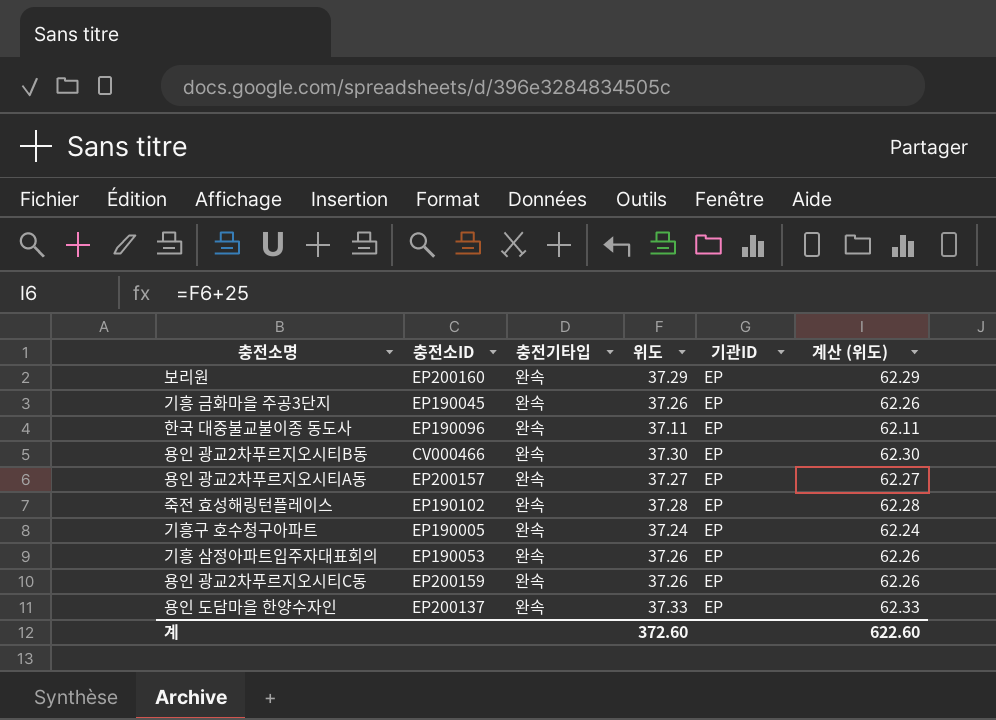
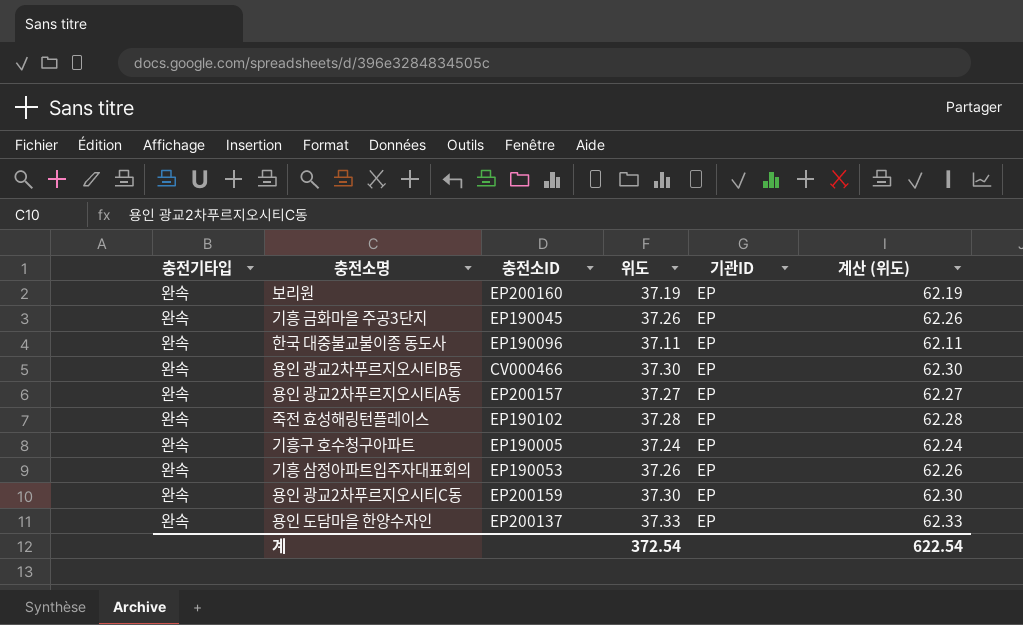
column 충전기타입 | position: 3 -> 1
보리원 | 위도: 37.29 -> 37.19
보리원 | 계산 (위도): 62.29 -> 62.19
용인 광교2차푸르지오시티C동 | 위도: 37.26 -> 37.30
용인 광교2차푸르지오시티C동 | 계산 (위도): 62.26 -> 62.30
계 | 위도: 372.60 -> 372.54
계 | 계산 (위도): 622.60 -> 622.54

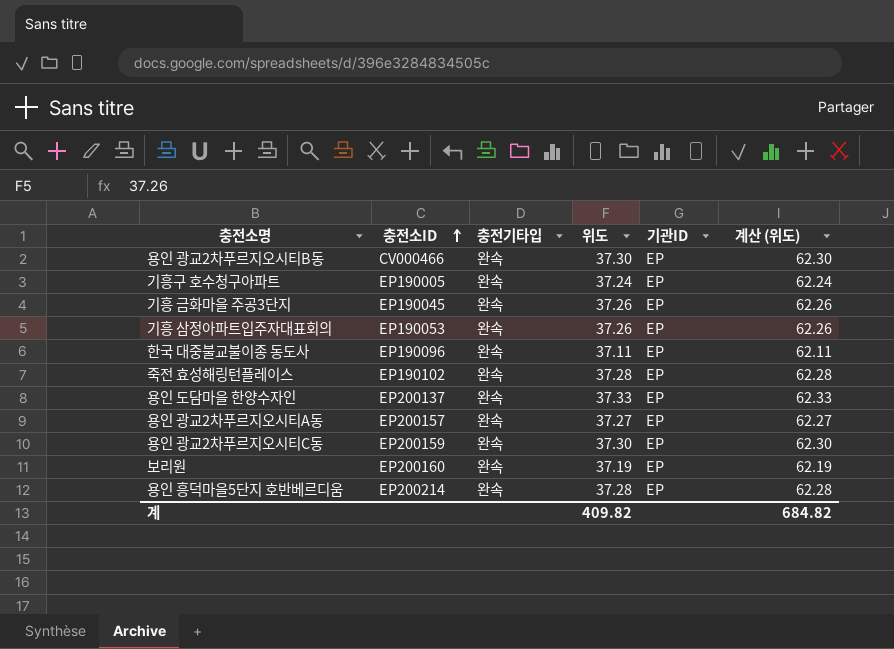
row order: none -> 충전소ID ascending
column 충전기타입 | position: 1 -> 3
row 용인 흥덕마을5단지 호반베르디움: none -> EP200214 | 완속 | 37.28 | EP | 62.28
계 | 위도: 372.54 -> 409.82
계 | 계산 (위도): 622.54 -> 684.82

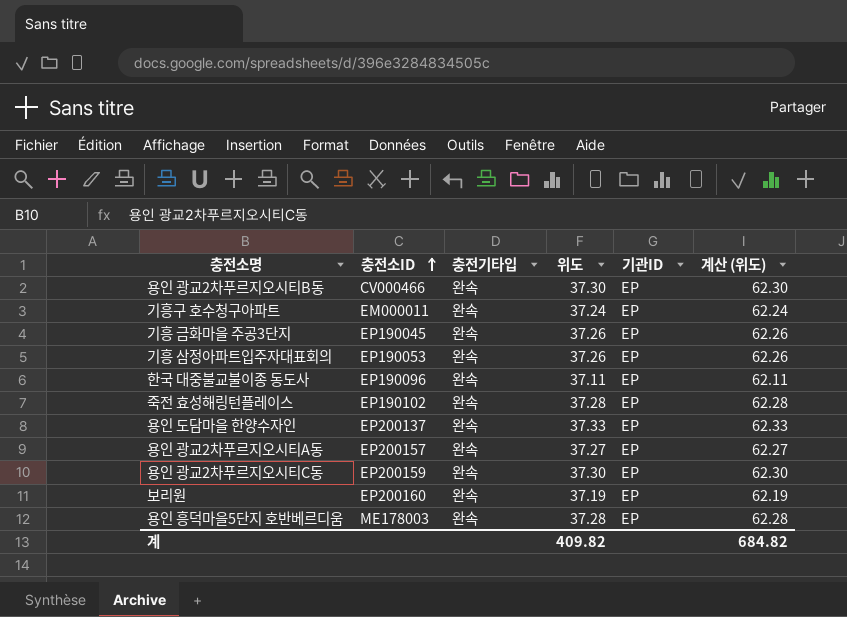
기흥구 호수청구아파트 | 충전소ID: EP190005 -> EM000011
용인 흥덕마을5단지 호반베르디움 | 충전소ID: EP200214 -> ME178003

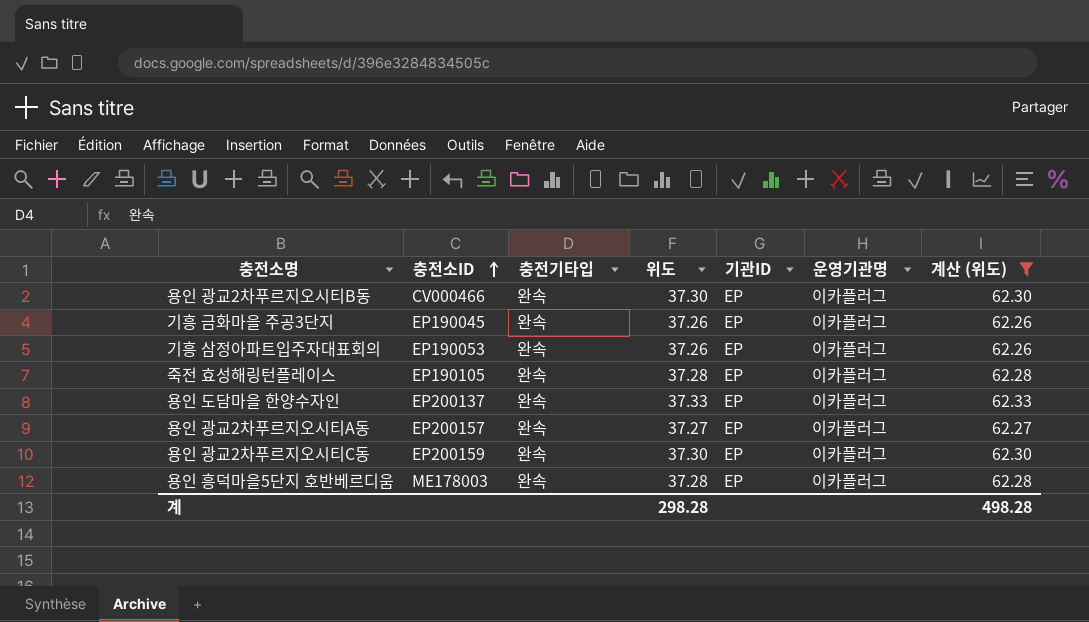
filter: none -> 계산 (위도) >= 62.26
column 운영기관명 | position: none -> 6
죽전 효성해링턴플레이스 | 충전소ID: EP190102 -> EP190105
계 | 위도: 409.82 -> 298.28
계 | 계산 (위도): 684.82 -> 498.28

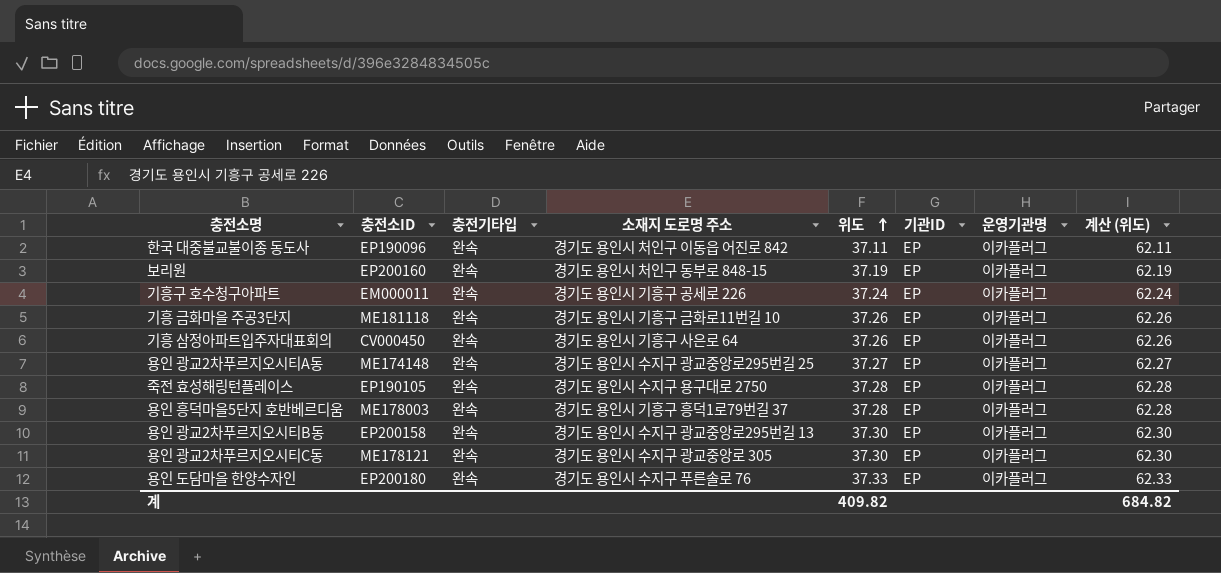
filter: 계산 (위도) >= 62.26 -> none
row order: 충전소ID ascending -> 위도 ascending
column 소재지 도로명 주소 | position: none -> 4
기흥 금화마을 주공3단지 | 충전소ID: EP190045 -> ME181118
기흥 삼정아파트입주자대표회의 | 충전소ID: EP190053 -> CV000450
용인 광교2차푸르지오시티A동 | 충전소ID: EP200157 -> ME174148
용인 광교2차푸르지오시티B동 | 충전소ID: CV000466 -> EP200158
용인 광교2차푸르지오시티C동 | 충전소ID: EP200159 -> ME178121
용인 도담마을 한양수자인 | 충전소ID: EP200137 -> EP200180
계 | 위도: 298.28 -> 409.82
계 | 계산 (위도): 498.28 -> 684.82

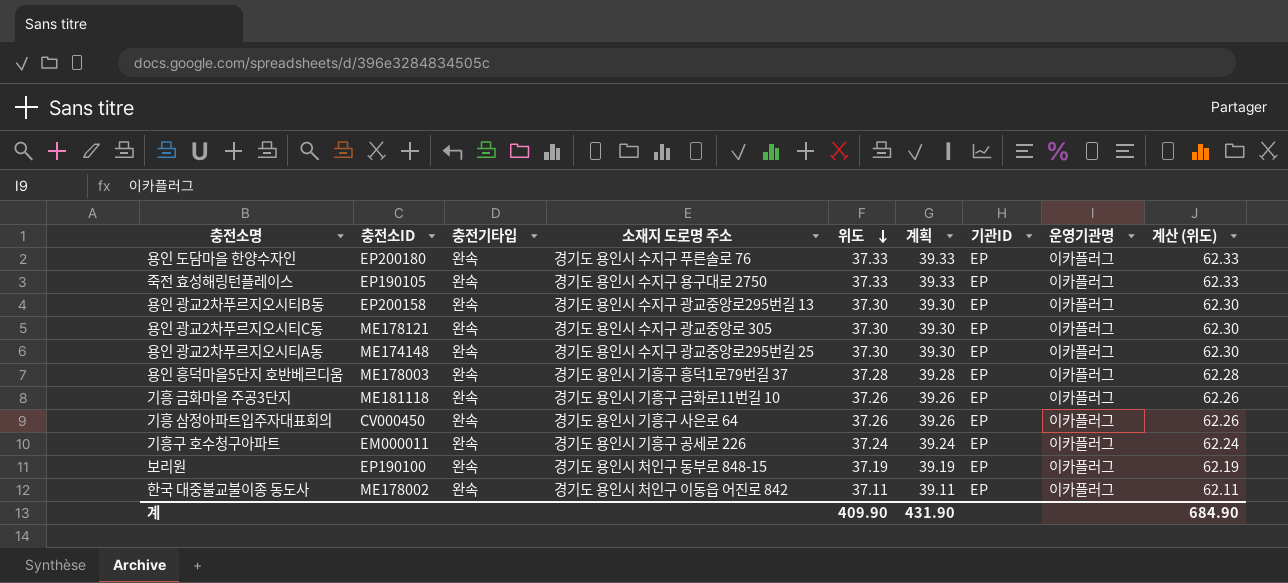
row order: 위도 ascending -> 위도 descending
column 계획 | formula: none -> [위도] + 2
죽전 효성해링턴플레이스 | 위도: 37.28 -> 37.33
죽전 효성해링턴플레이스 | 계산 (위도): 62.28 -> 62.33
용인 광교2차푸르지오시티A동 | 위도: 37.27 -> 37.30
용인 광교2차푸르지오시티A동 | 계산 (위도): 62.27 -> 62.30
보리원 | 충전소ID: EP200160 -> EP190100
한국 대중불교불이종 동도사 | 충전소ID: EP190096 -> ME178002
계 | 위도: 409.82 -> 409.90
계 | 계산 (위도): 684.82 -> 684.90

